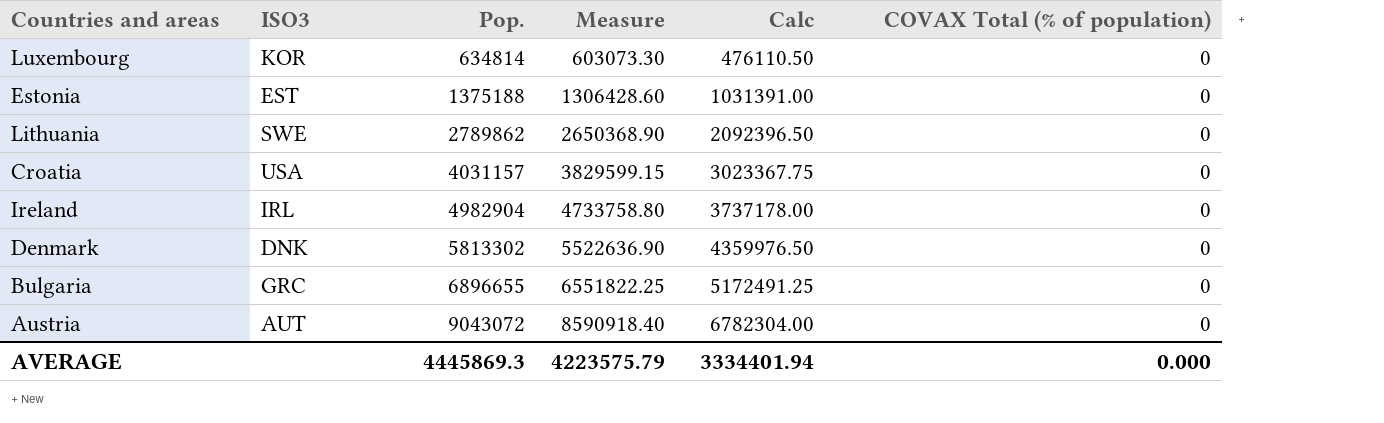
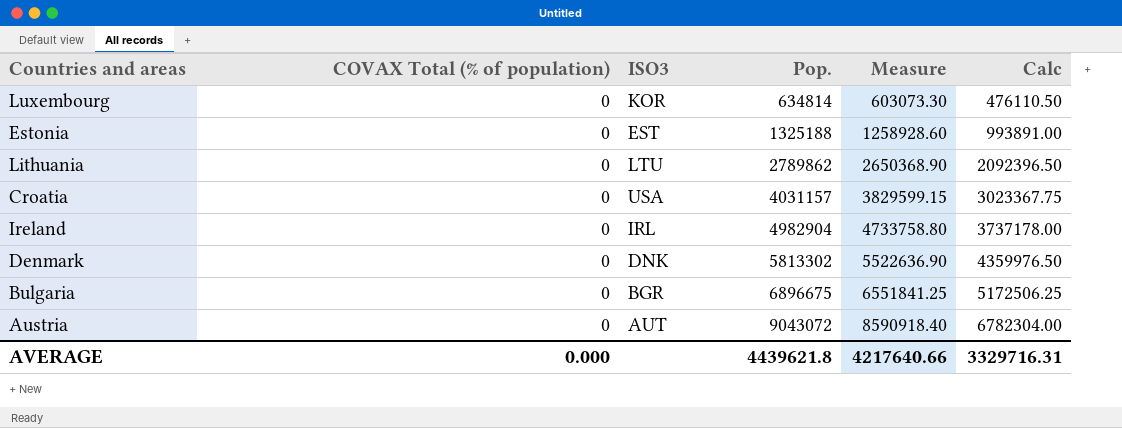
column COVAX Total (% of population) | position: 6 -> 2
Estonia | Pop.: 1375188 -> 1325188
Estonia | Measure: 1306428.60 -> 1258928.60
Estonia | Calc: 1031391.00 -> 993891.00
Lithuania | ISO3: SWE -> LTU
Bulgaria | ISO3: GRC -> BGR
Bulgaria | Pop.: 6896655 -> 6896675
Bulgaria | Measure: 6551822.25 -> 6551841.25
Bulgaria | Calc: 5172491.25 -> 5172506.25
AVERAGE | Pop.: 4445869.3 -> 4439621.8
AVERAGE | Measure: 4223575.79 -> 4217640.66
AVERAGE | Calc: 3334401.94 -> 3329716.31

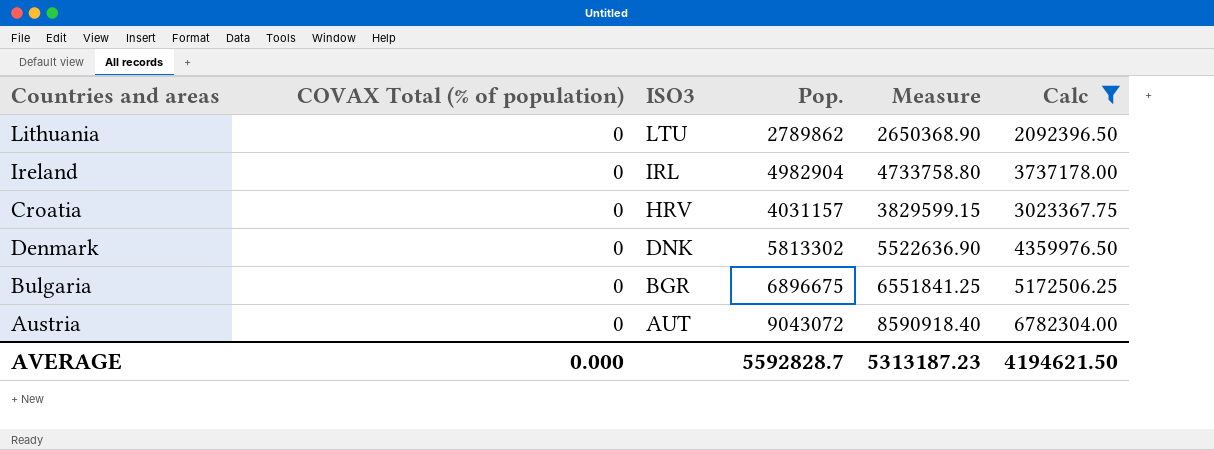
filter: none -> Calc >= 2092396.50
row order: Pop. ascending -> ISO3 descending
Croatia | ISO3: USA -> HRV
AVERAGE | Pop.: 4439621.8 -> 5592828.7
AVERAGE | Measure: 4217640.66 -> 5313187.23
AVERAGE | Calc: 3329716.31 -> 4194621.50

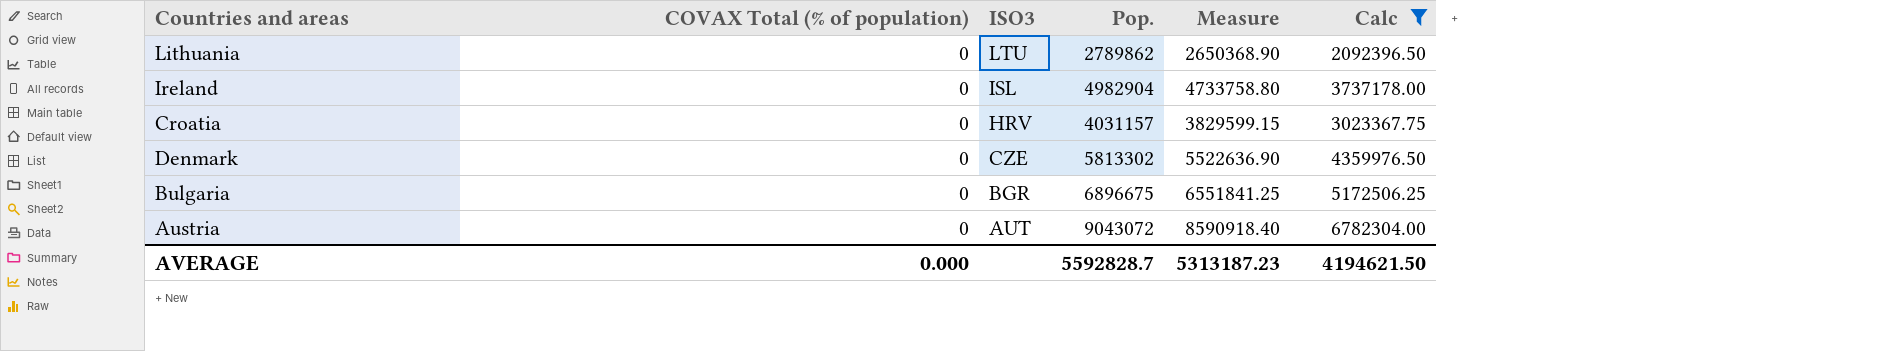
Ireland | ISO3: IRL -> ISL
Denmark | ISO3: DNK -> CZE

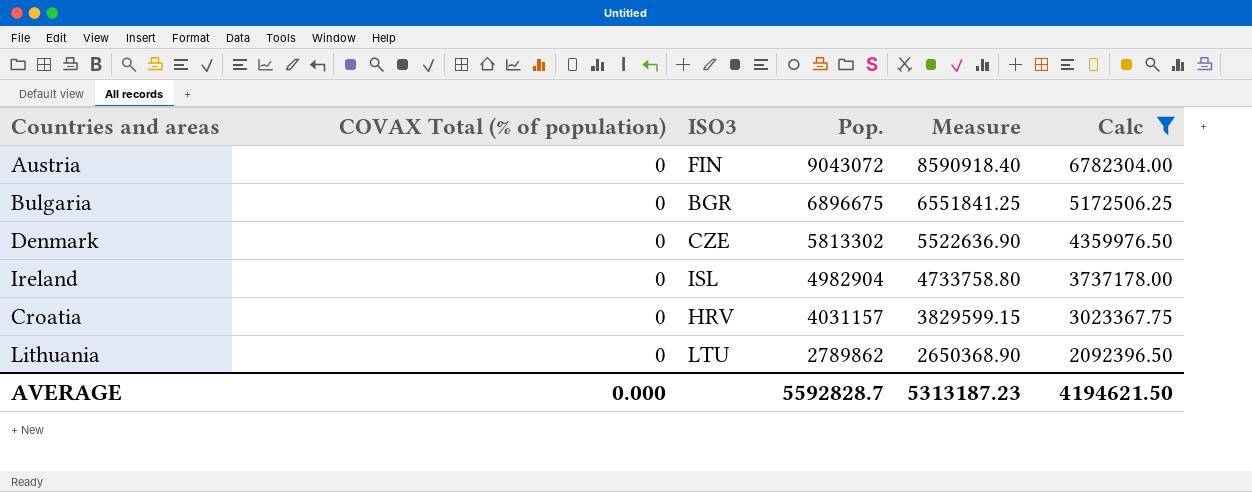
row order: ISO3 descending -> Pop. descending
Austria | ISO3: AUT -> FIN

